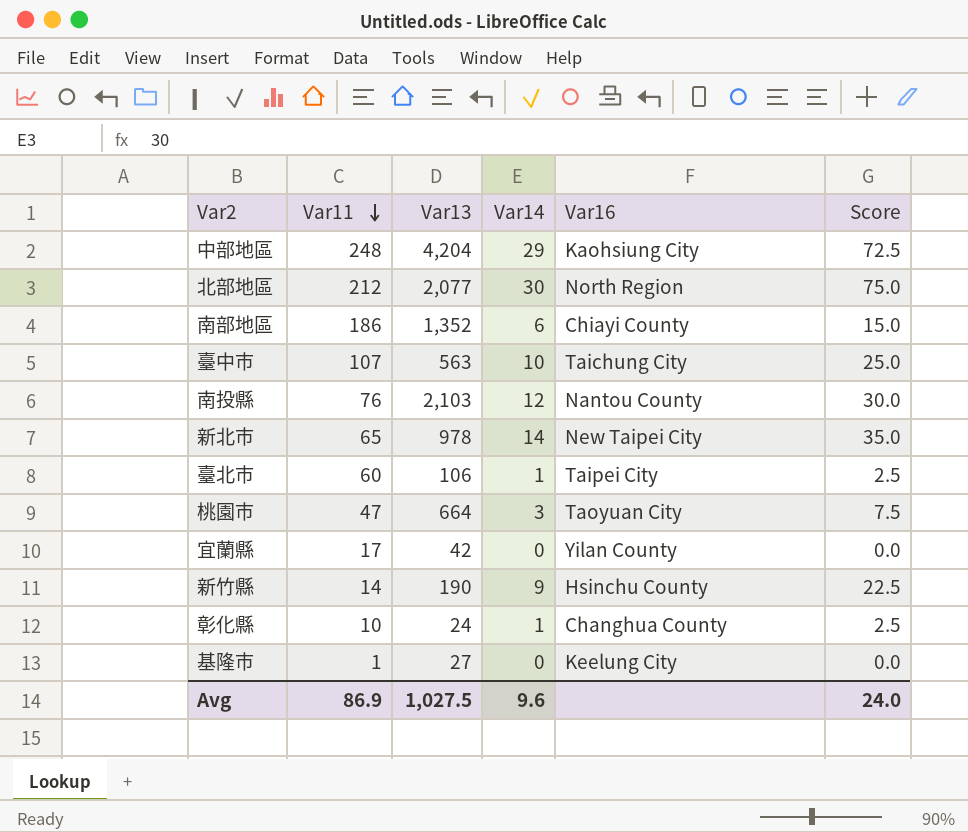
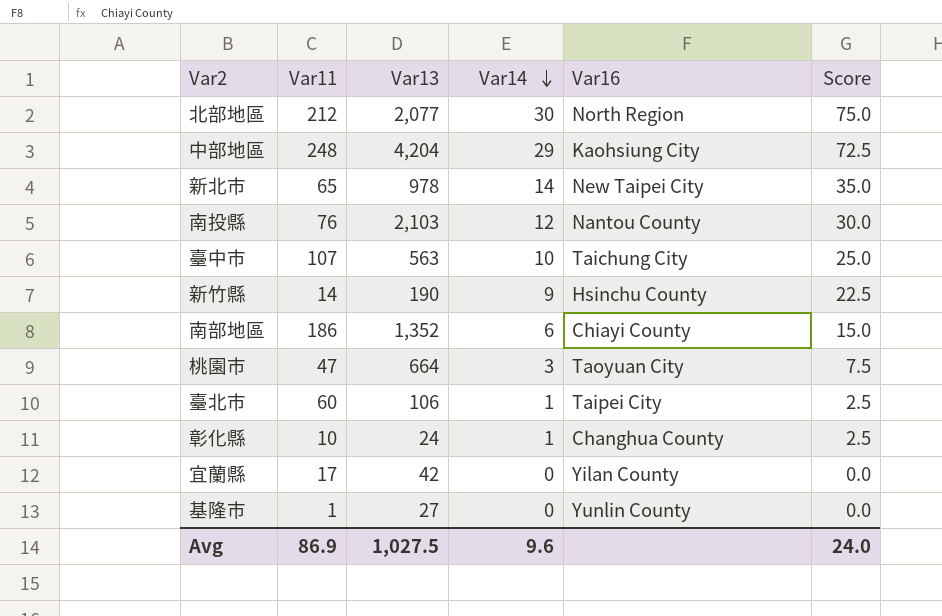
row order: Var11 descending -> Var14 descending
基隆市 | Var16: Keelung City -> Yunlin County

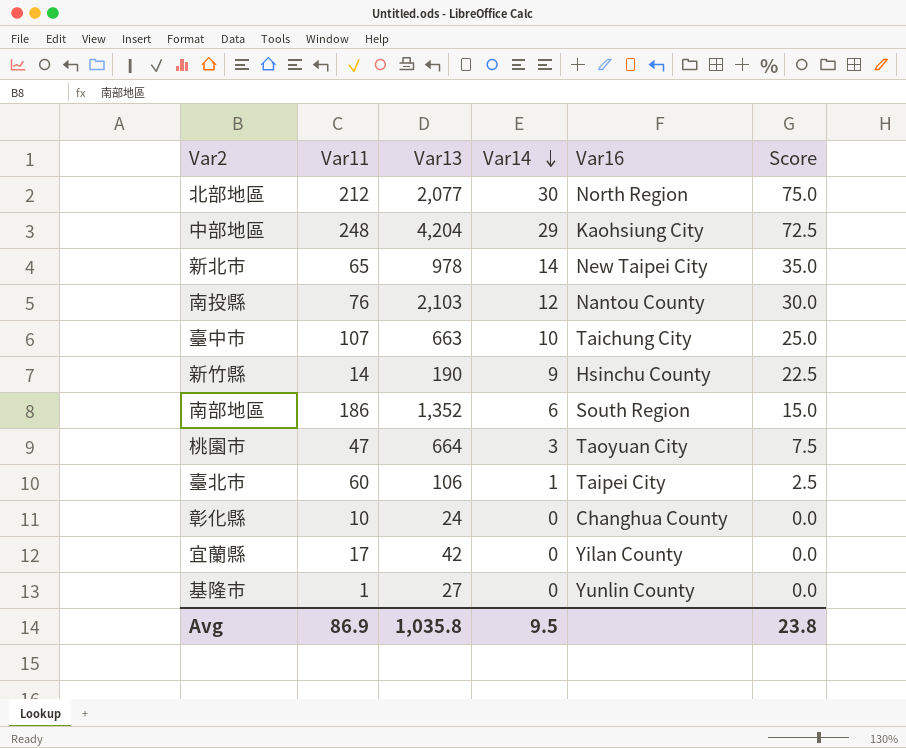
臺中市 | Var13: 563 -> 663
南部地區 | Var16: Chiayi County -> South Region
彰化縣 | Var14: 1 -> 0
彰化縣 | Score: 2.5 -> 0.0
Avg | Var13: 1,027.5 -> 1,035.8
Avg | Var14: 9.6 -> 9.5
Avg | Score: 24.0 -> 23.8

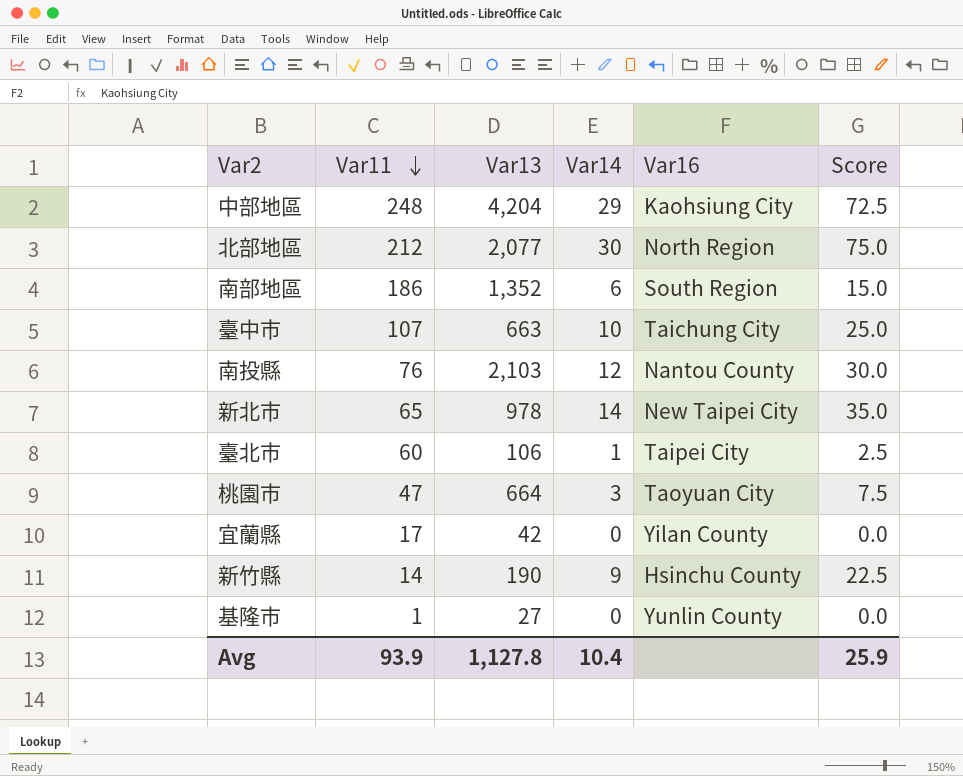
row order: Var14 descending -> Var11 descending
row 彰化縣: 10 | 24 | 0 | Changhua County | 0.0 -> none
Avg | Var11: 86.9 -> 93.9
Avg | Var13: 1,035.8 -> 1,127.8
Avg | Var14: 9.5 -> 10.4
Avg | Score: 23.8 -> 25.9

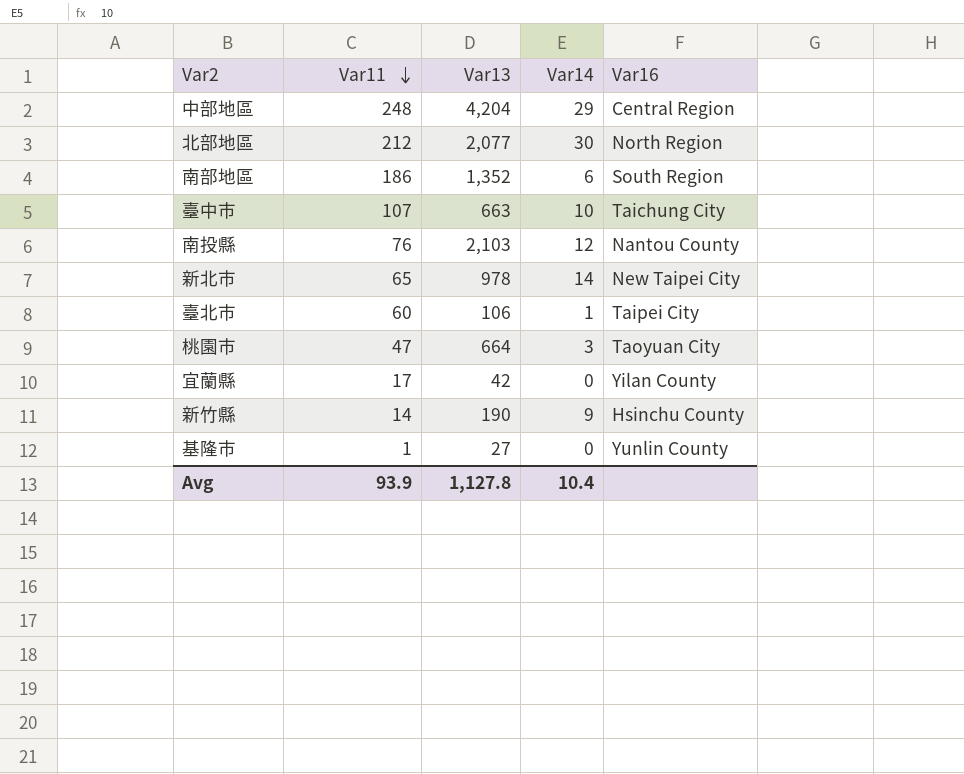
column Score | formula: [Var14] * 2.5 -> none
中部地區 | Var16: Kaohsiung City -> Central Region

